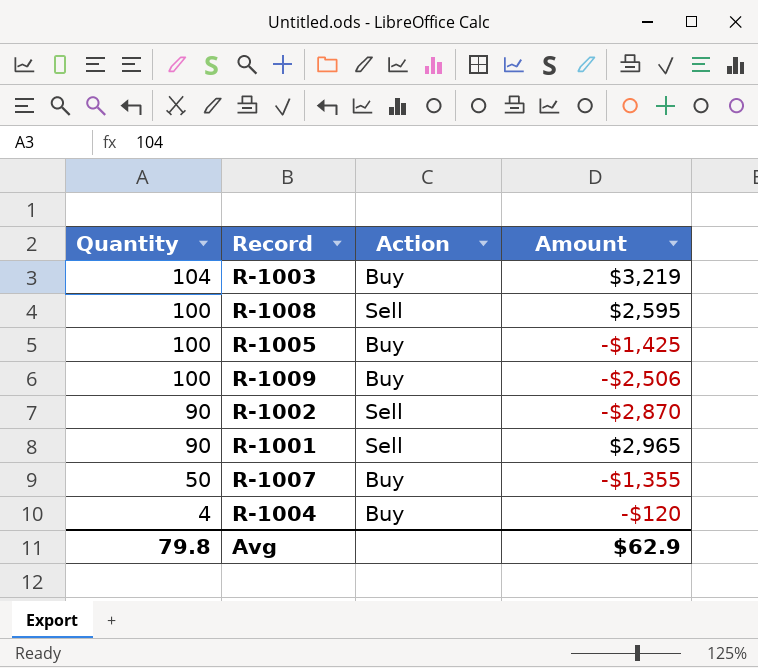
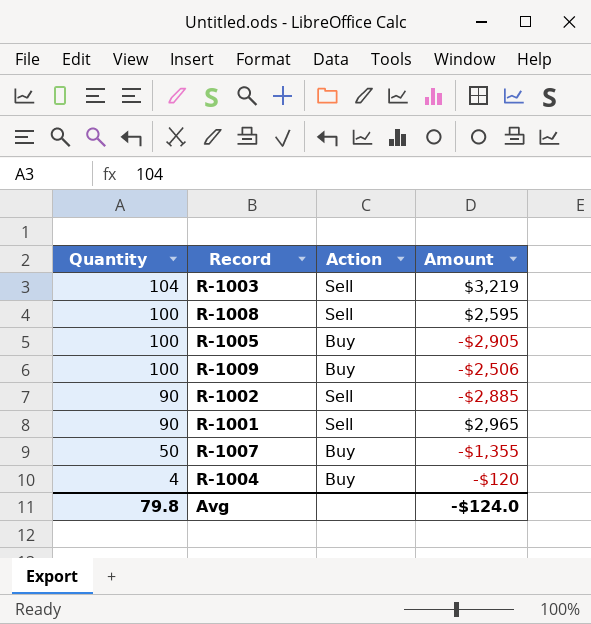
R-1003 | Action: Buy -> Sell
R-1005 | Amount: -$1,425 -> -$2,905
R-1002 | Amount: -$2,870 -> -$2,885
Avg | Amount: $62.9 -> -$124.0

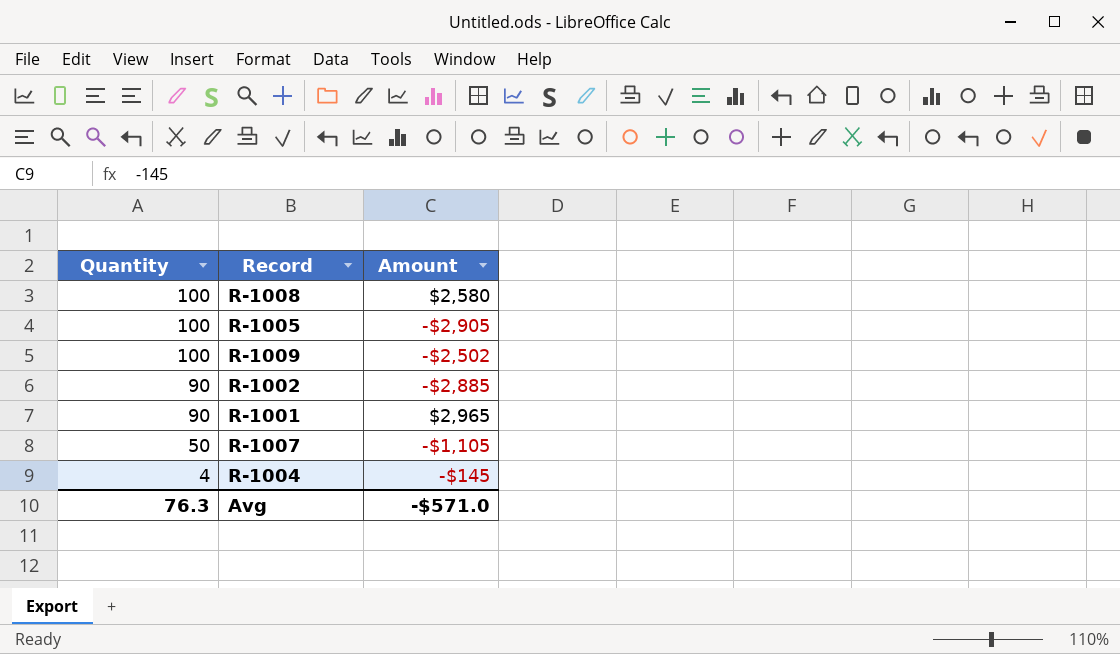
column Action | position: 3 -> none
row R-1003: 104 | Sell | $3,219 -> none
R-1008 | Amount: $2,595 -> $2,580
R-1009 | Amount: -$2,506 -> -$2,502
R-1007 | Amount: -$1,355 -> -$1,105
R-1004 | Amount: -$120 -> -$145
Avg | Quantity: 79.8 -> 76.3
Avg | Amount: -$124.0 -> -$571.0

